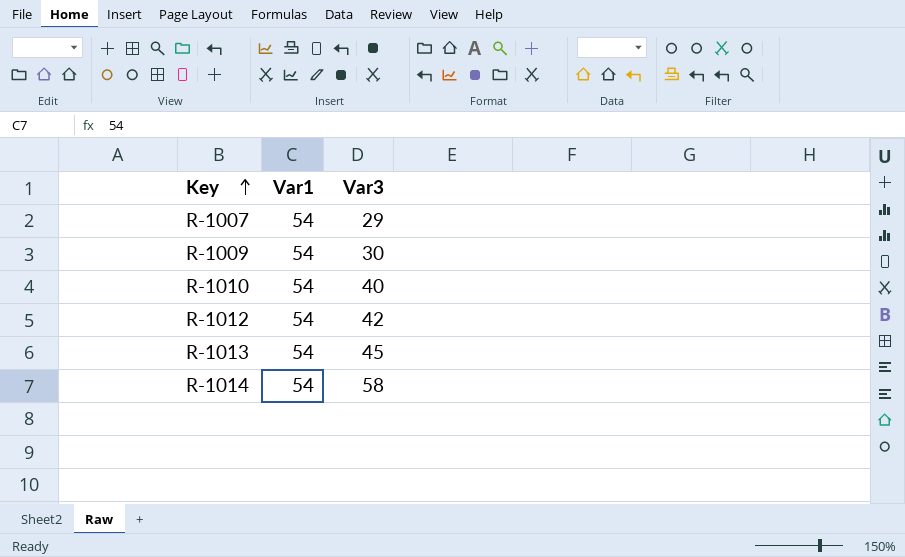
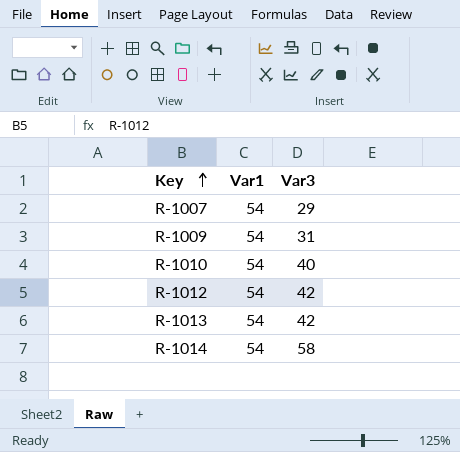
R-1009 | Var3: 30 -> 31
R-1013 | Var3: 45 -> 42

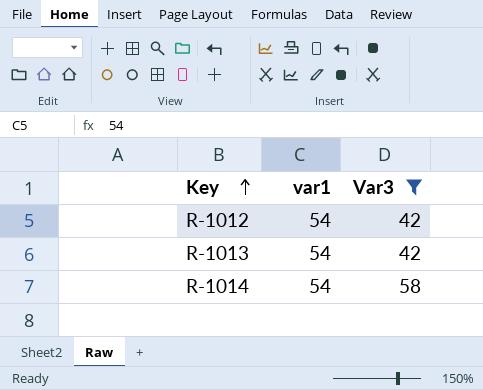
filter: none -> Var3 >= 42
column name: Var1 -> var1

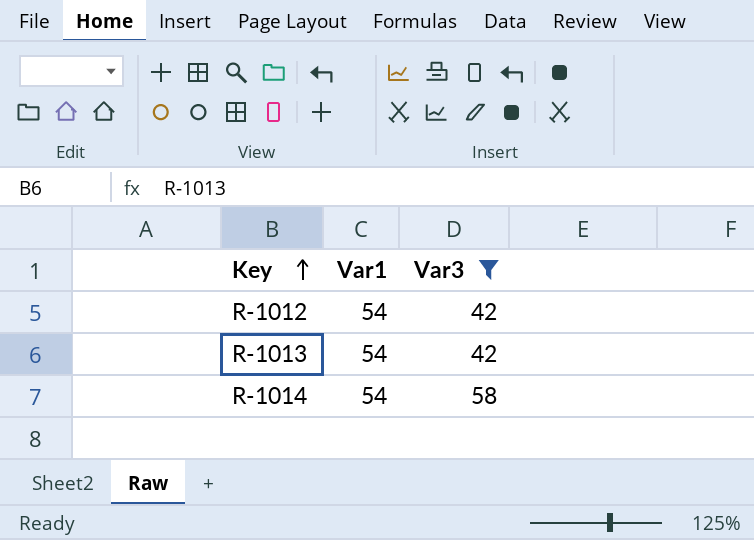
column name: var1 -> Var1

